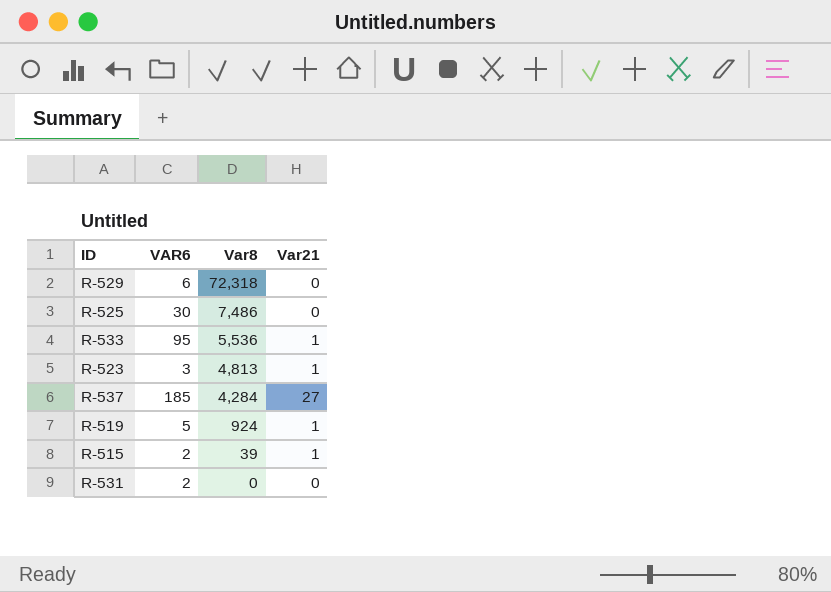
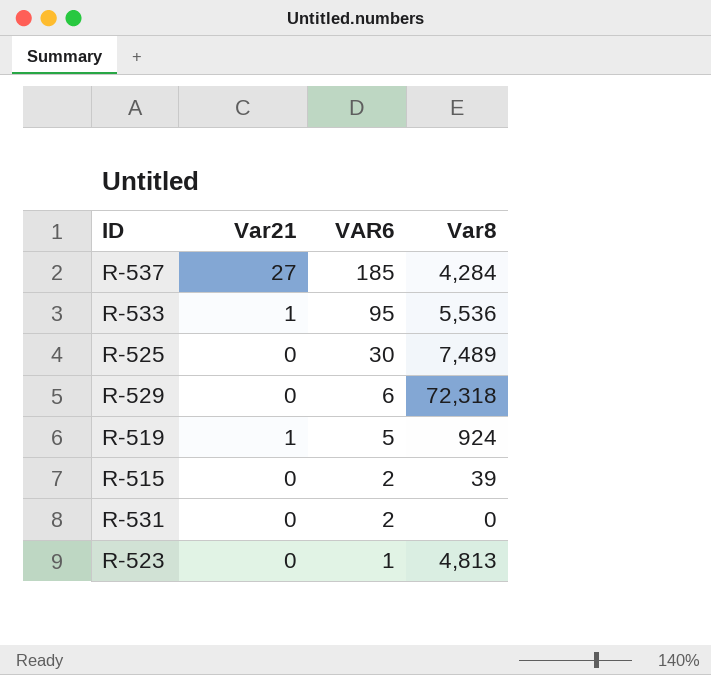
row order: Var8 descending -> VAR6 descending
column Var21 | position: 4 -> 2
R-525 | Var8: 7,486 -> 7,489
R-515 | Var21: 1 -> 0
R-523 | Var21: 1 -> 0
R-523 | VAR6: 3 -> 1

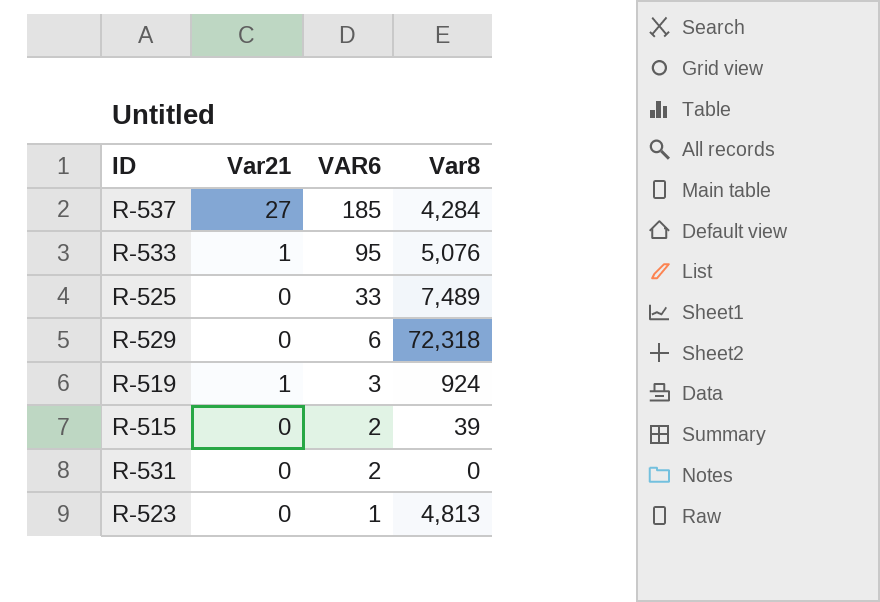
R-533 | Var8: 5,536 -> 5,076
R-525 | VAR6: 30 -> 33
R-519 | VAR6: 5 -> 3

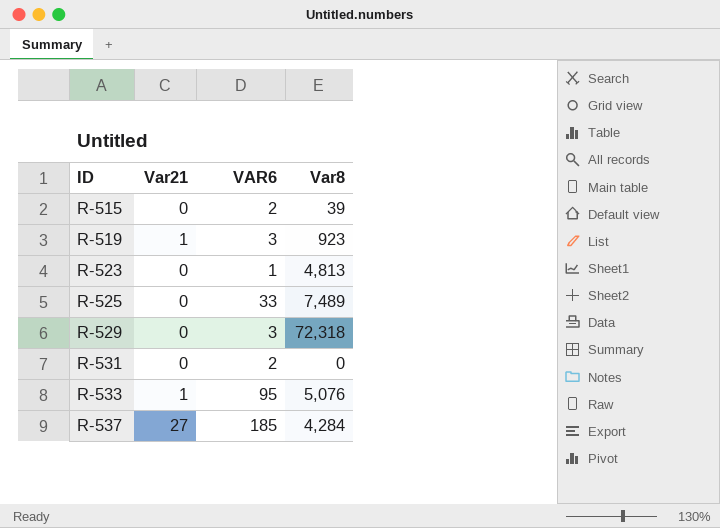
row order: VAR6 descending -> ID ascending
R-519 | Var8: 924 -> 923
R-529 | VAR6: 6 -> 3

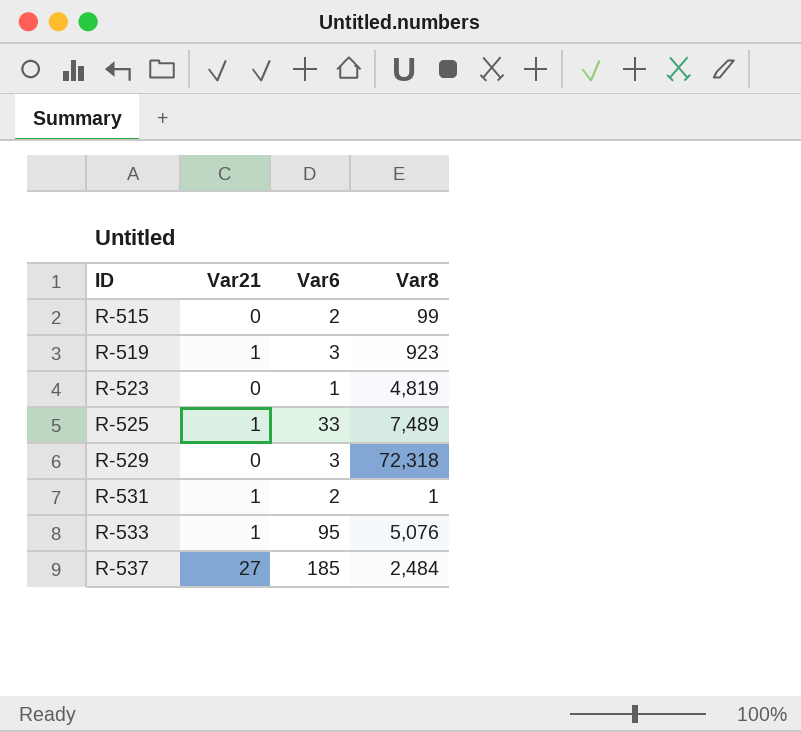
column name: VAR6 -> Var6
R-515 | Var8: 39 -> 99
R-523 | Var8: 4,813 -> 4,819
R-525 | Var21: 0 -> 1
R-531 | Var21: 0 -> 1
R-531 | Var8: 0 -> 1
R-537 | Var8: 4,284 -> 2,484

